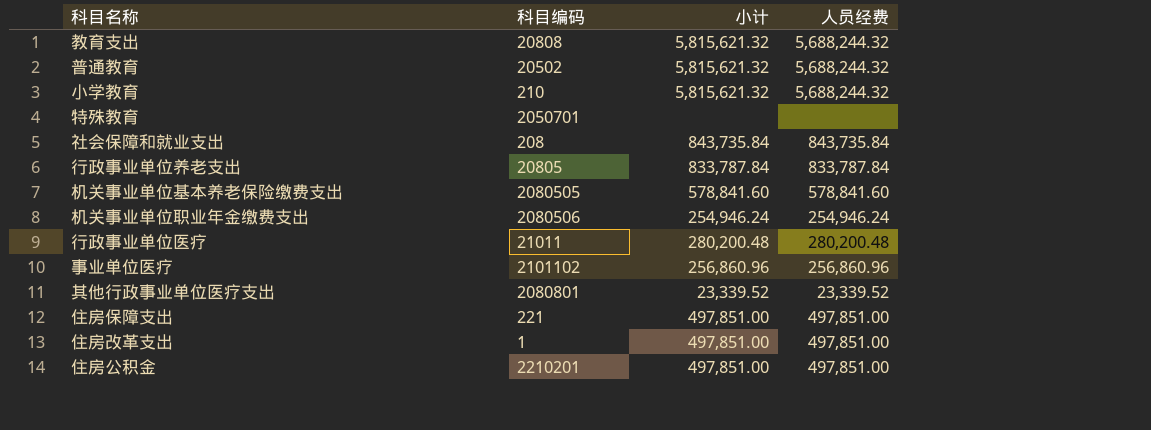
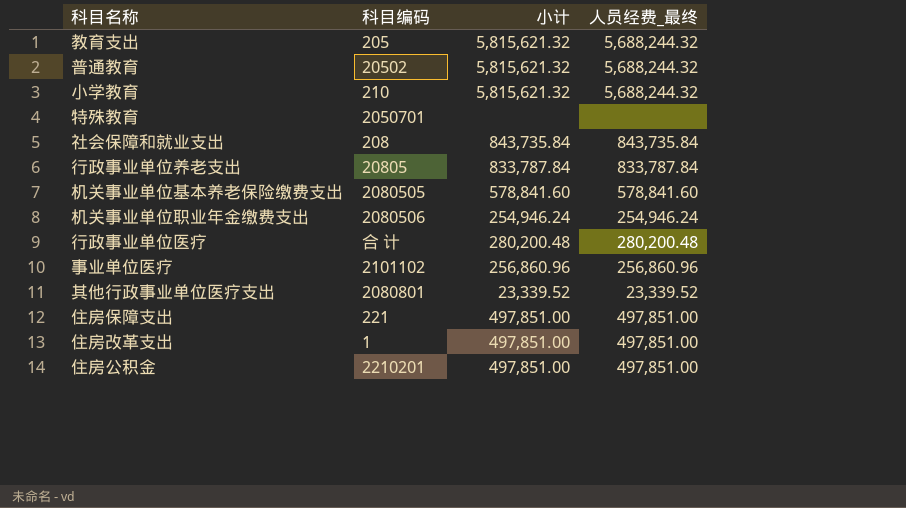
column name: 人员经费 -> 人员经费_最终
教育支出 | 科目编码: 20808 -> 205
行政事业单位医疗 | 科目编码: 21011 -> 合 计

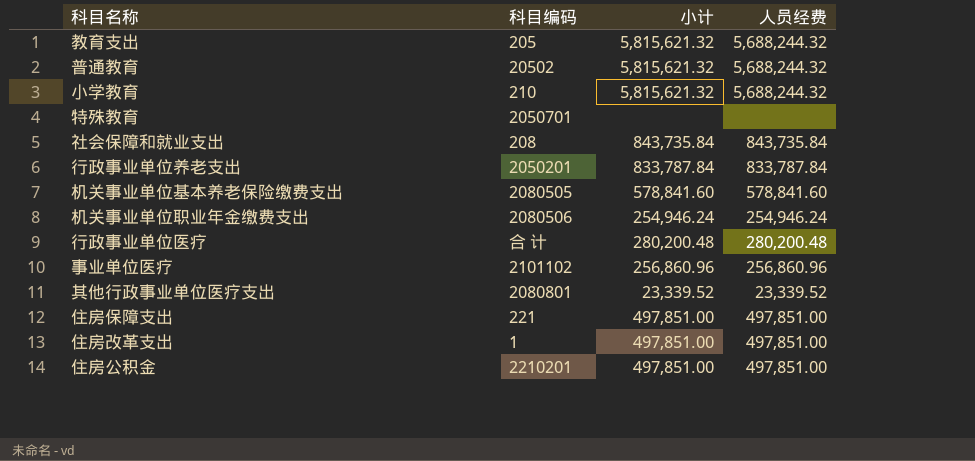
column name: 人员经费_最终 -> 人员经费
行政事业单位养老支出 | 科目编码: 20805 -> 2050201

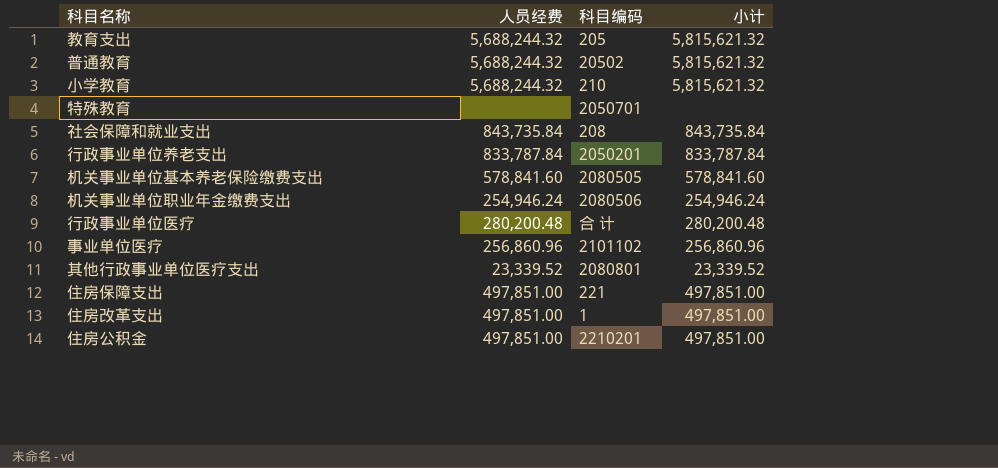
column 人员经费 | position: 4 -> 2

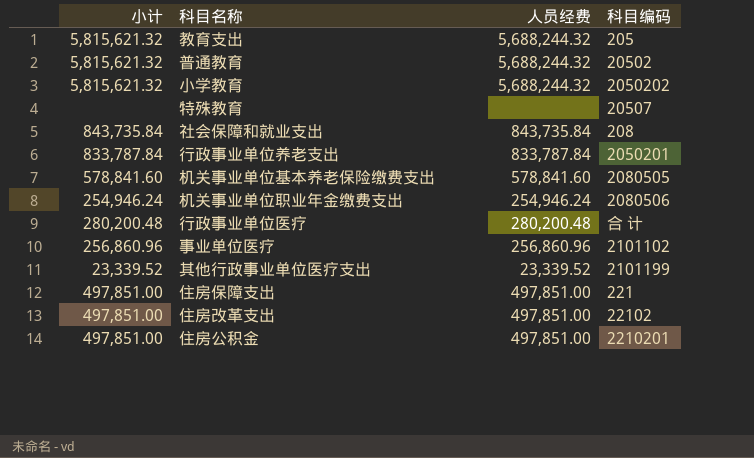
column 小计 | position: 4 -> 1
小学教育 | 科目编码: 210 -> 2050202
特殊教育 | 科目编码: 2050701 -> 20507
其他行政事业单位医疗支出 | 科目编码: 2080801 -> 2101199
住房改革支出 | 科目编码: 1 -> 22102

